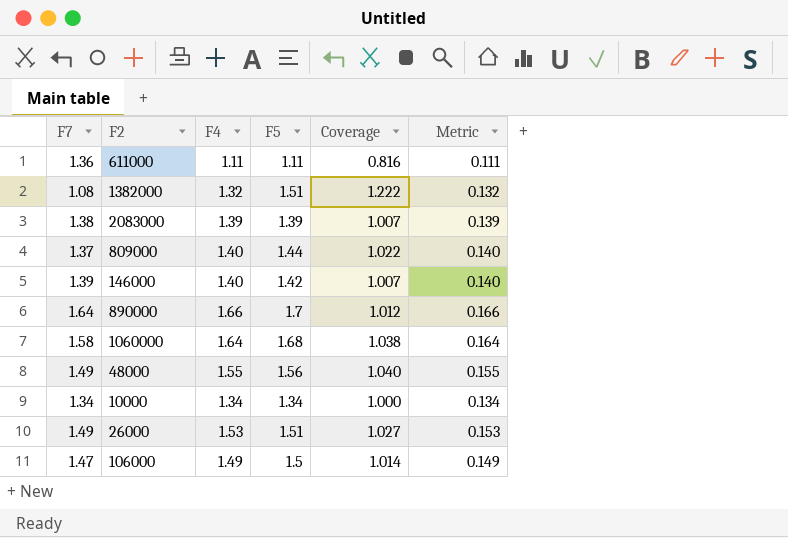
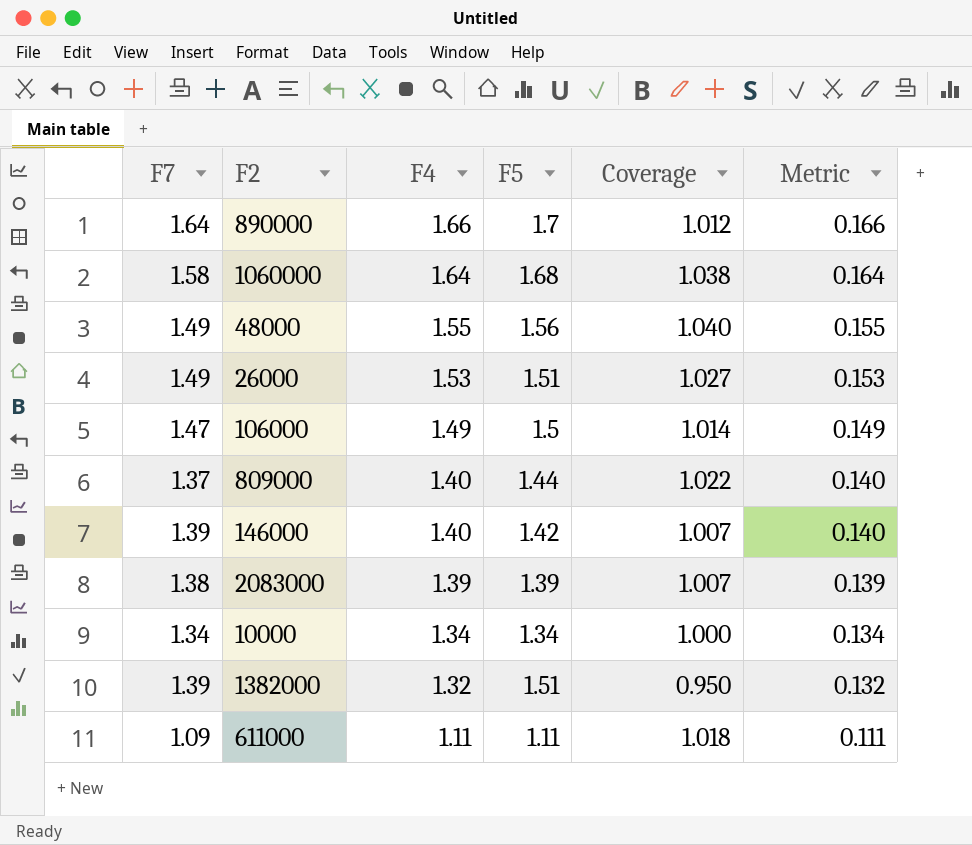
row order: none -> F4 descending
1382000 | F7: 1.08 -> 1.39
1382000 | Coverage: 1.222 -> 0.950
611000 | F7: 1.36 -> 1.09
611000 | Coverage: 0.816 -> 1.018

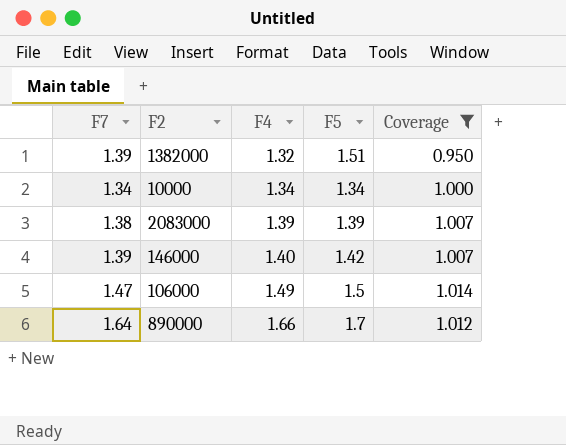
filter: none -> Coverage <= 1.014
row order: F4 descending -> F4 ascending
column Metric | formula: [F4] * 0.1 -> none

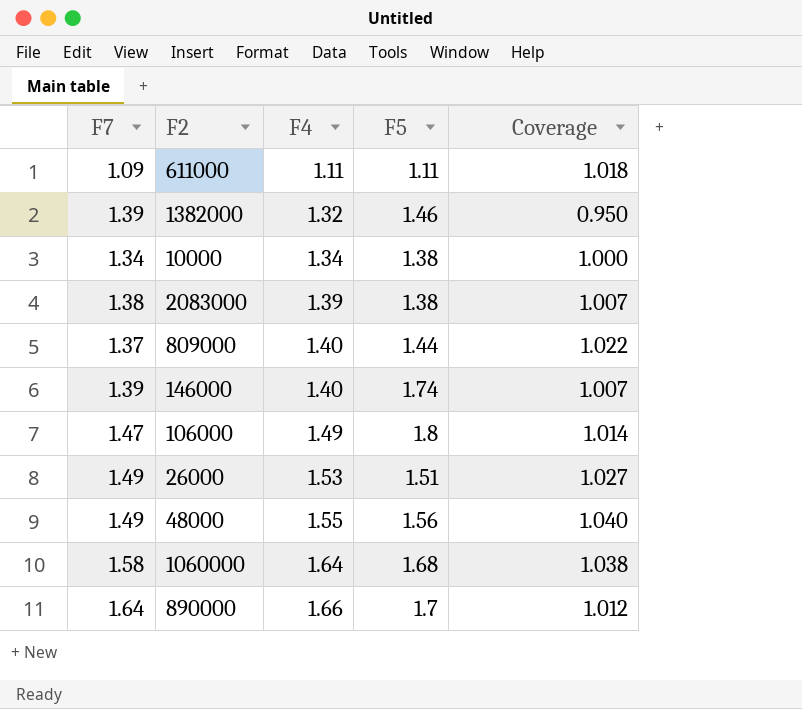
filter: Coverage <= 1.014 -> none
1382000 | F5: 1.51 -> 1.46
10000 | F5: 1.34 -> 1.38
2083000 | F5: 1.39 -> 1.38
146000 | F5: 1.42 -> 1.74
106000 | F5: 1.5 -> 1.8

